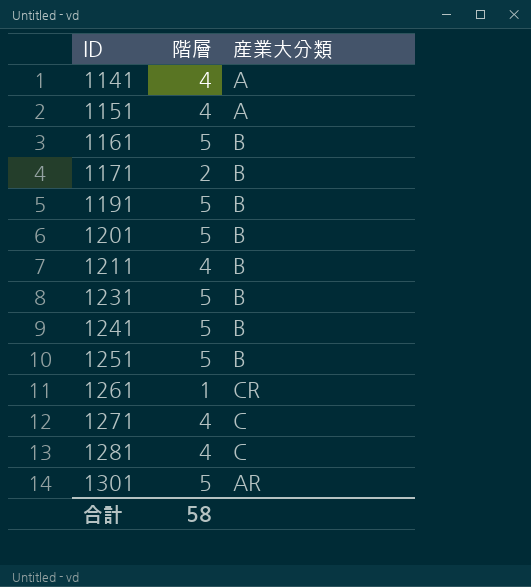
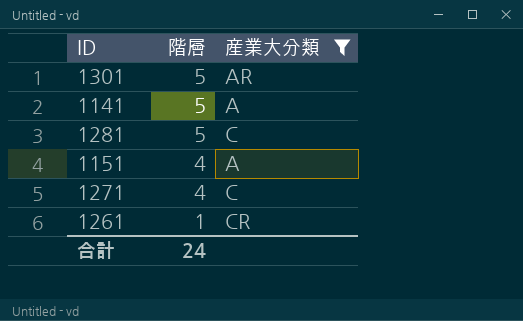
filter: none -> 産業大分類 != B
row order: ID ascending -> 階層 descending
1141 | 階層: 4 -> 5
1281 | 階層: 4 -> 5
合計 | 階層: 58 -> 24

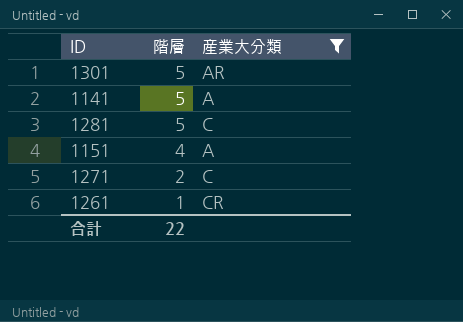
1271 | 階層: 4 -> 2
合計 | 階層: 24 -> 22

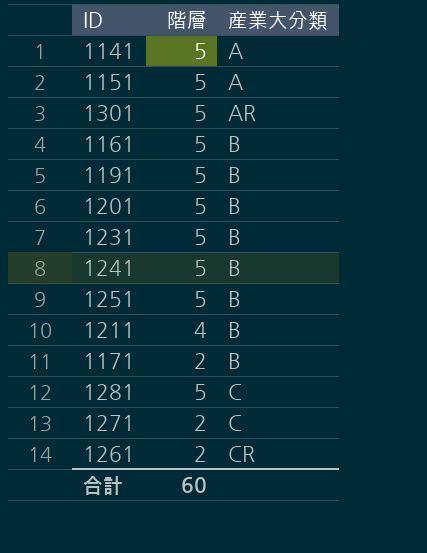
filter: 産業大分類 != B -> none
row order: 階層 descending -> 産業大分類 ascending
1151 | 階層: 4 -> 5
1261 | 階層: 1 -> 2
合計 | 階層: 22 -> 60

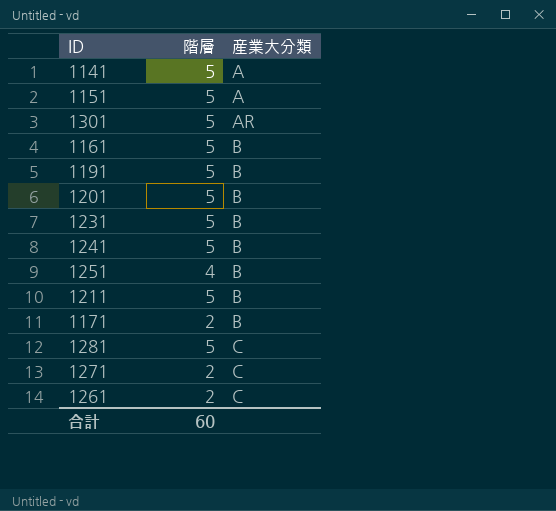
1251 | 階層: 5 -> 4
1211 | 階層: 4 -> 5
1261 | 産業大分類: CR -> C

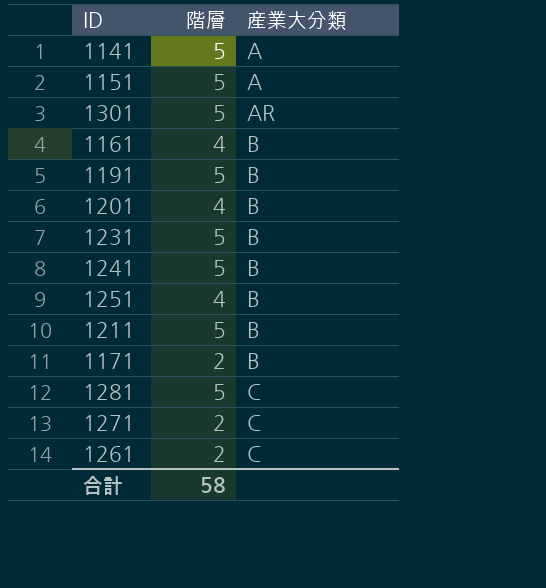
1161 | 階層: 5 -> 4
1201 | 階層: 5 -> 4
合計 | 階層: 60 -> 58

